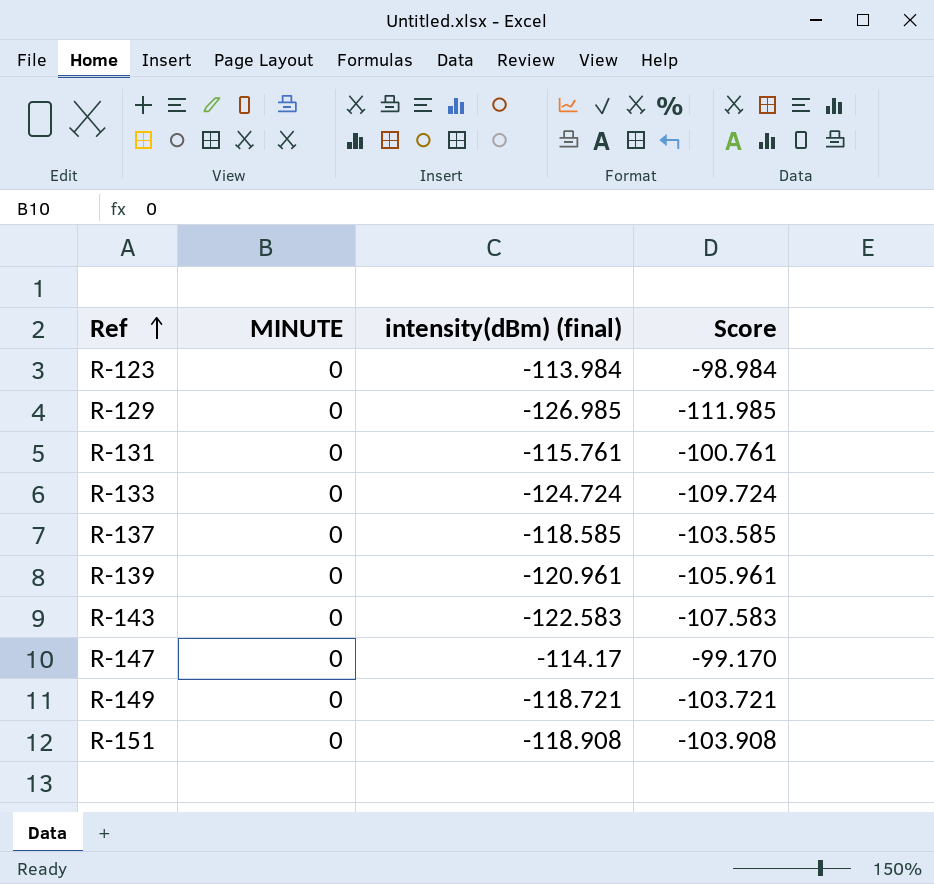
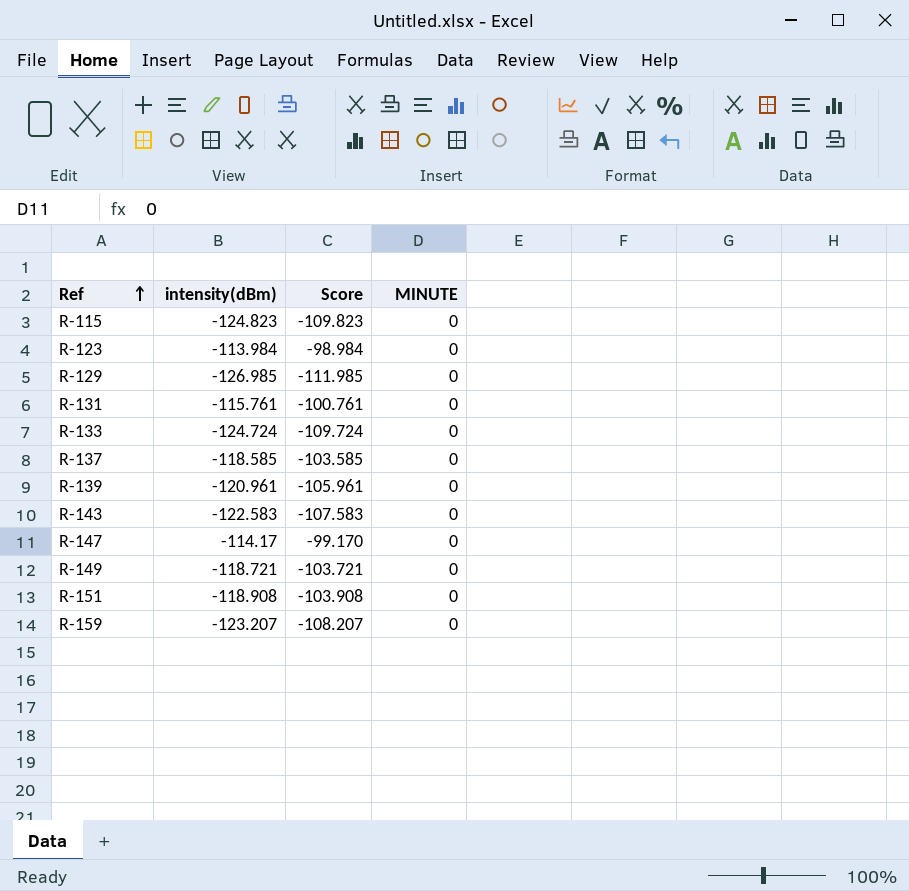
column name: intensity(dBm) (final) -> intensity(dBm)
column MINUTE | position: 2 -> 4
row R-115: none -> -124.823 | -109.823 | 0
row R-159: none -> -123.207 | -108.207 | 0

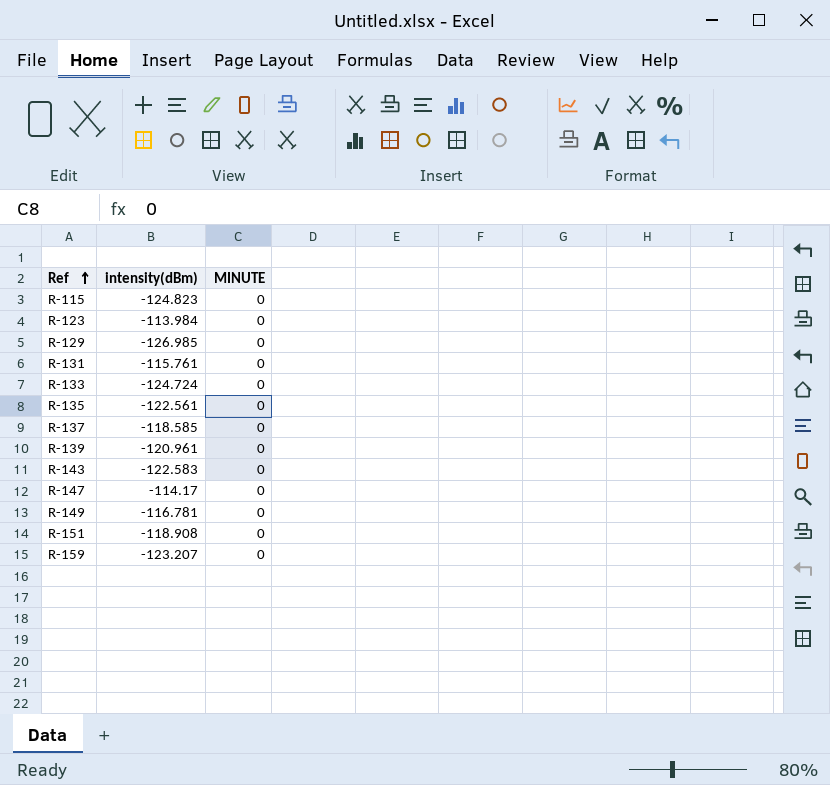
column Score | formula: [intensity(dBm)] + 15 -> none
row R-135: none -> -122.561 | 0
R-149 | intensity(dBm): -118.721 -> -116.781

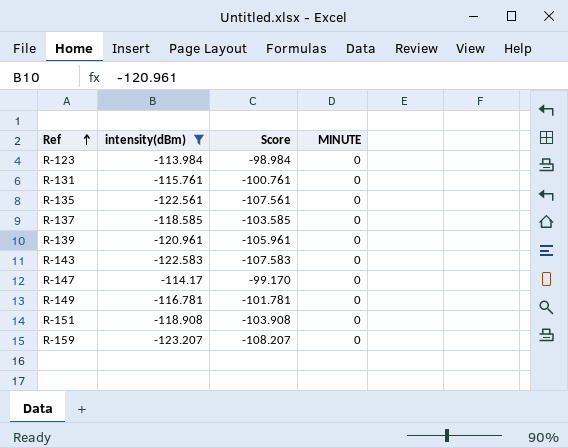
filter: none -> intensity(dBm) >= -123.207
column Score | formula: none -> [intensity(dBm)] + 15

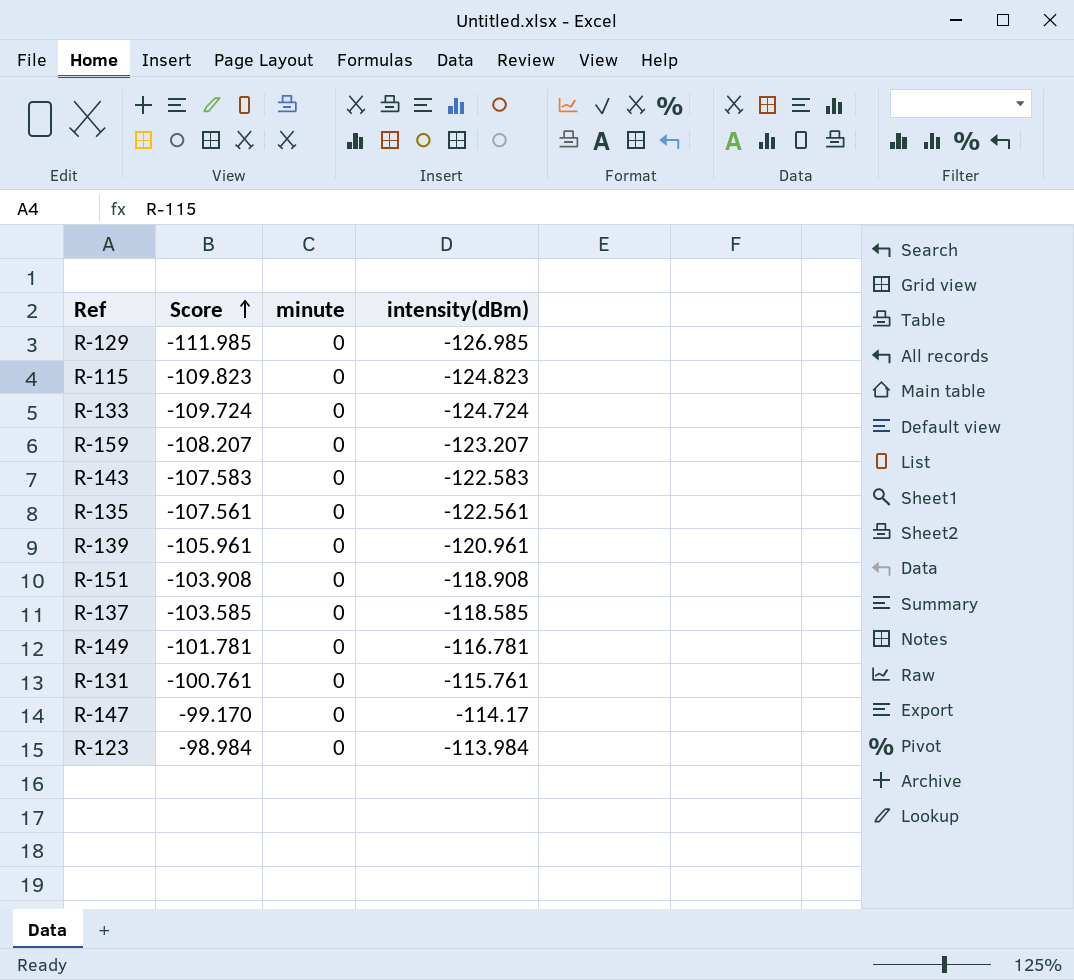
filter: intensity(dBm) >= -123.207 -> none
row order: Ref ascending -> Score ascending
column name: MINUTE -> minute
column intensity(dBm) | position: 2 -> 4

